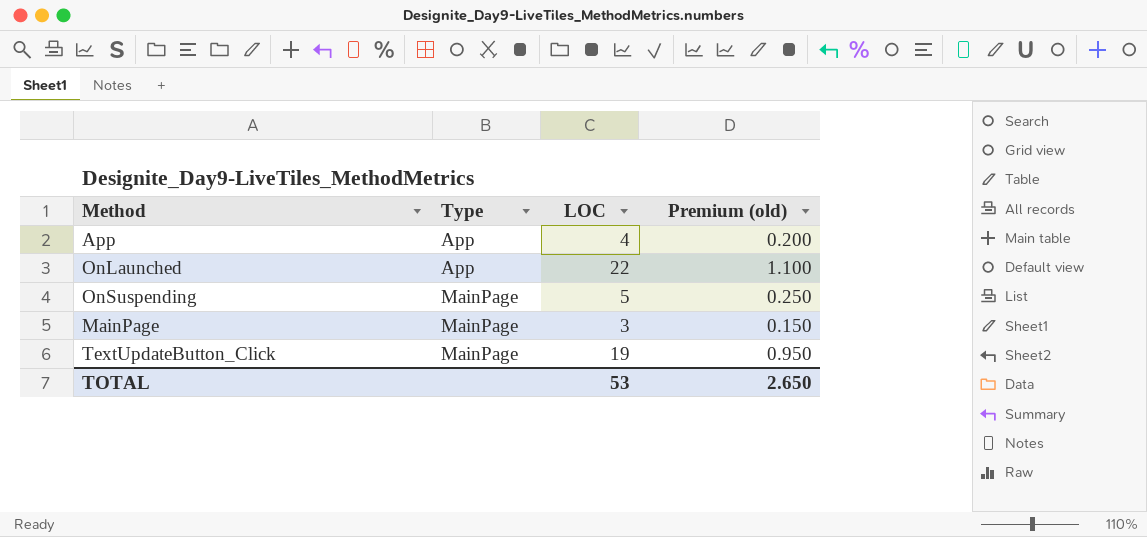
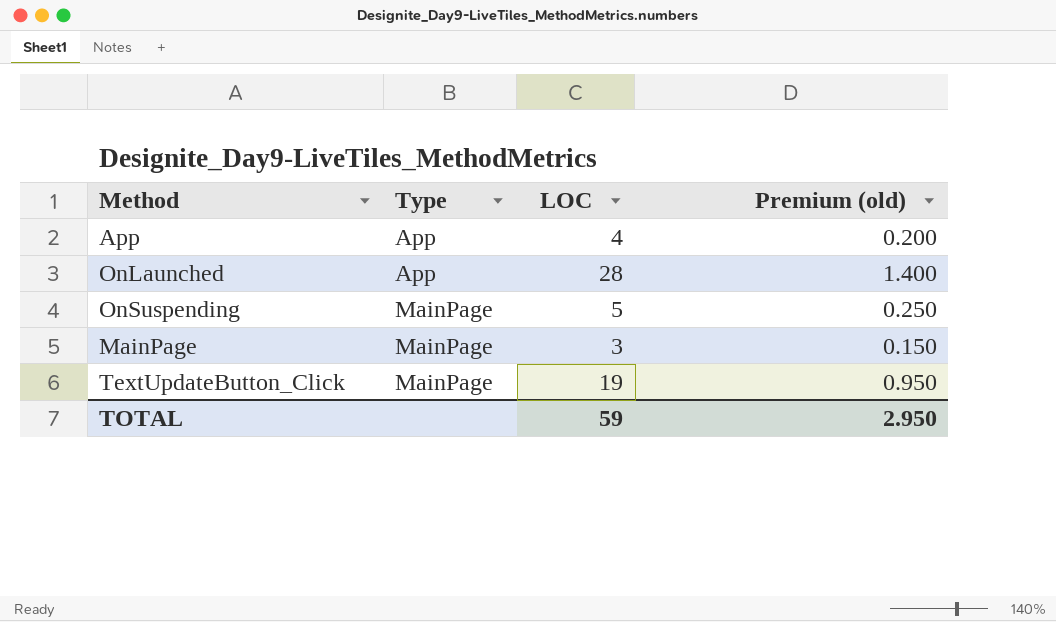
OnLaunched | LOC: 22 -> 28
OnLaunched | Premium (old): 1.100 -> 1.400
TOTAL | LOC: 53 -> 59
TOTAL | Premium (old): 2.650 -> 2.950

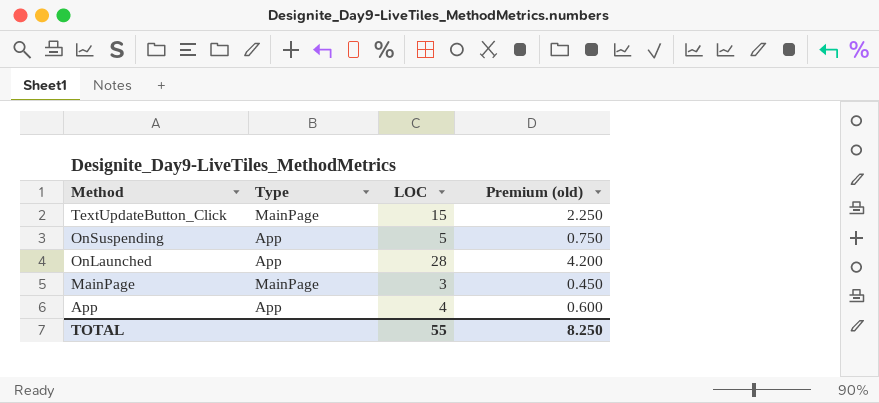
row order: Type ascending -> Method descending
column Premium (old) | formula: [LOC] * 0.05 -> [LOC] * 0.15
TextUpdateButton_Click | LOC: 19 -> 15
OnSuspending | Type: MainPage -> App
TOTAL | LOC: 59 -> 55
TOTAL | Premium (old): 2.950 -> 8.250

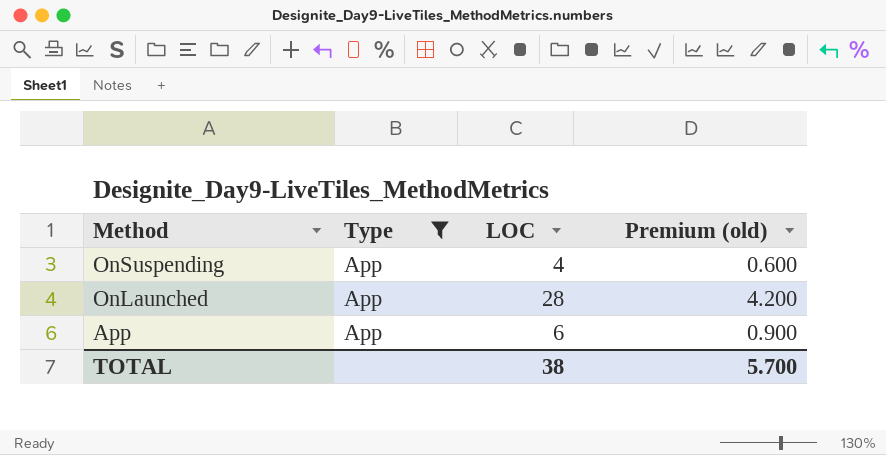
filter: none -> Type = App
OnSuspending | LOC: 5 -> 4
OnSuspending | Premium (old): 0.750 -> 0.600
App | LOC: 4 -> 6
App | Premium (old): 0.600 -> 0.900
TOTAL | LOC: 55 -> 38
TOTAL | Premium (old): 8.250 -> 5.700

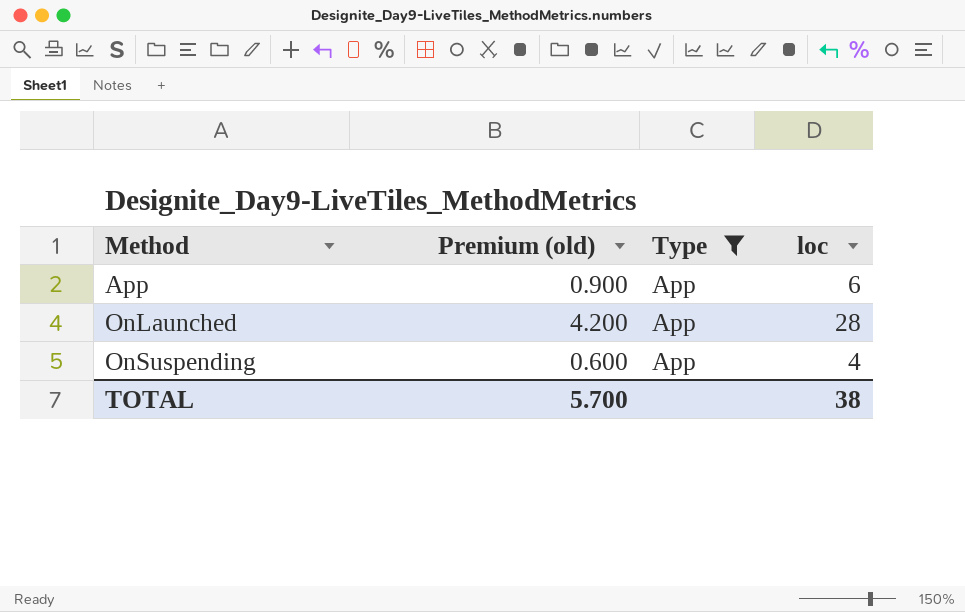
row order: Method descending -> Method ascending
column Premium (old) | position: 4 -> 2
column name: LOC -> loc

